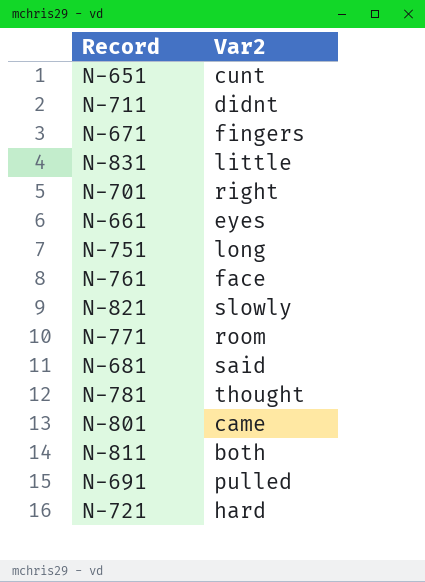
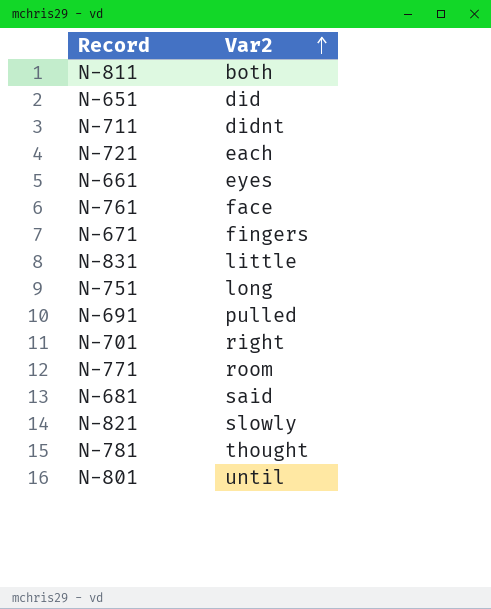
row order: none -> Var2 ascending
N-651 | Var2: cunt -> did
N-721 | Var2: hard -> each
N-801 | Var2: came -> until

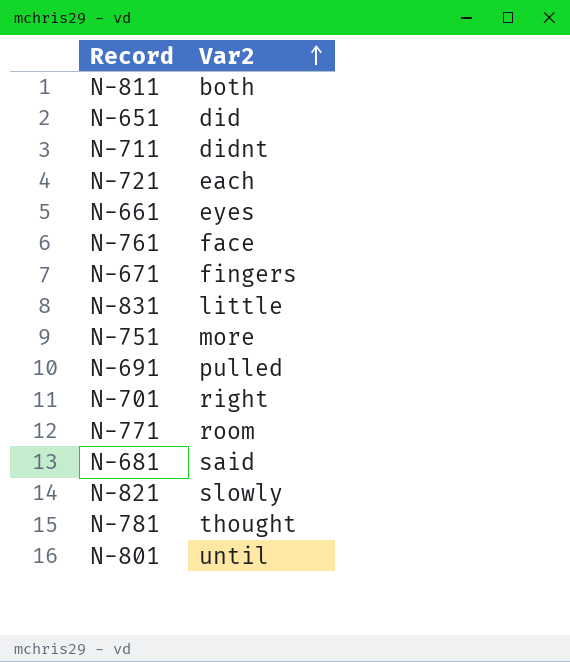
N-751 | Var2: long -> more

